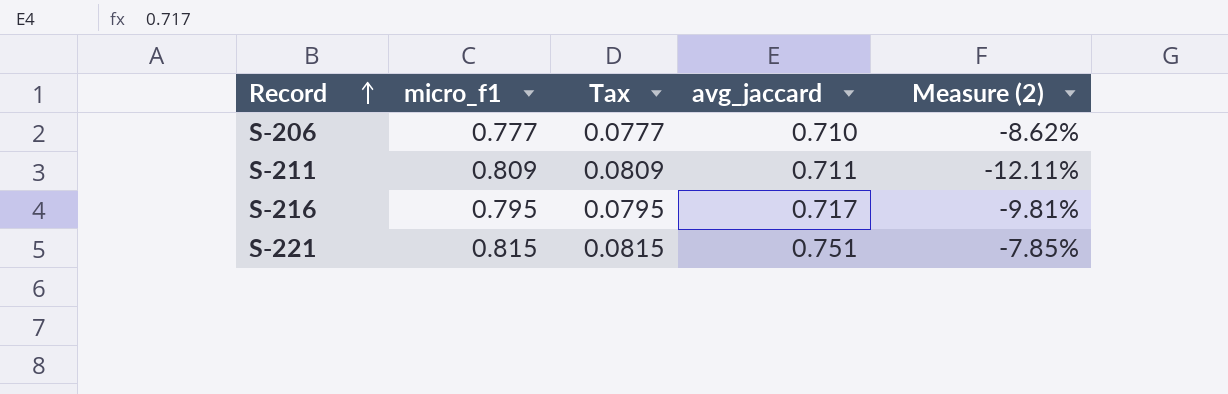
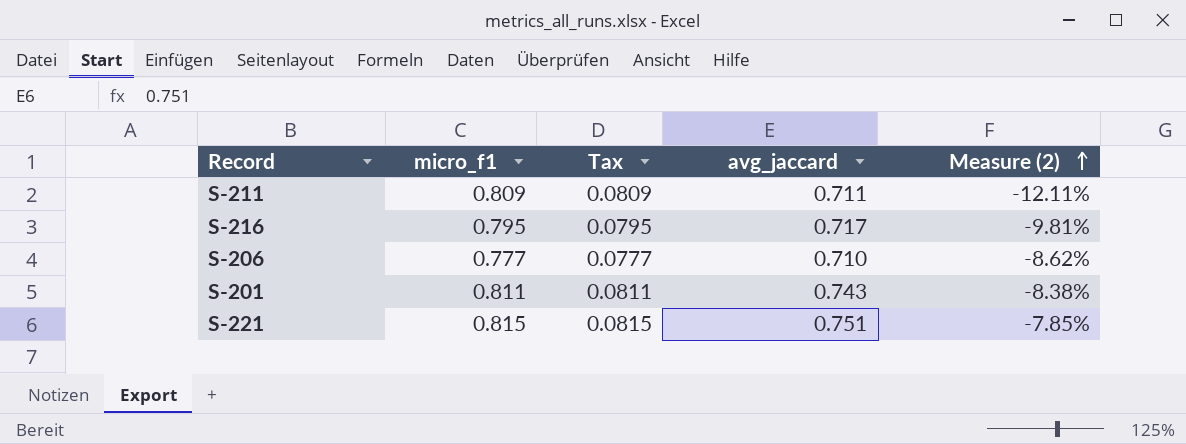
row order: Record ascending -> Measure (2) ascending
row S-201: none -> 0.811 | 0.0811 | 0.743 | -8.38%

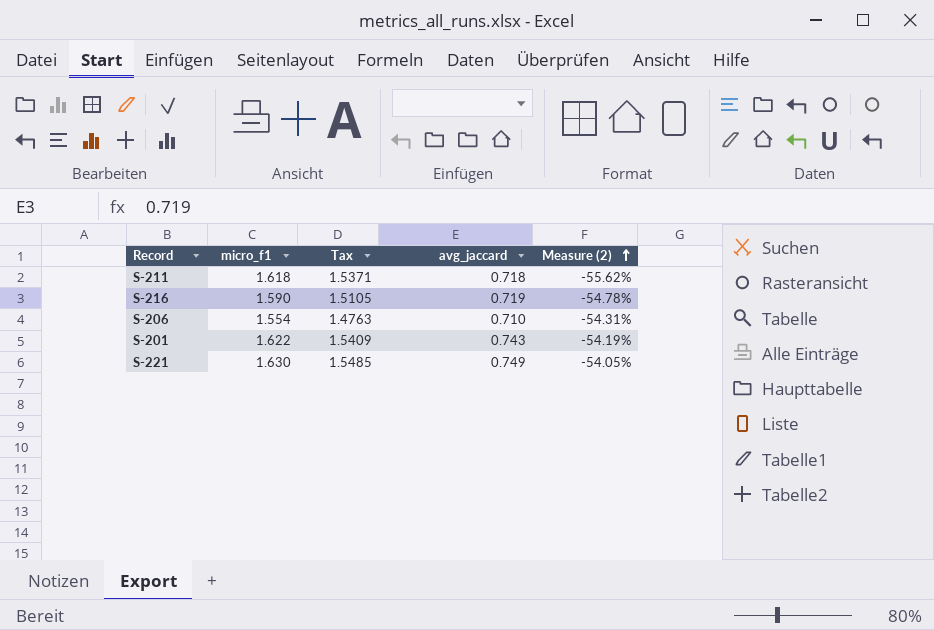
column Tax | formula: [micro_f1] * 0.1 -> [micro_f1] * 0.95
S-211 | micro_f1: 0.809 -> 1.618
S-211 | avg_jaccard: 0.711 -> 0.718
S-211 | Measure (2): -12.11% -> -55.62%
S-216 | micro_f1: 0.795 -> 1.590
S-216 | avg_jaccard: 0.717 -> 0.719
S-216 | Measure (2): -9.81% -> -54.78%
S-206 | micro_f1: 0.777 -> 1.554
S-206 | Measure (2): -8.62% -> -54.31%
S-201 | micro_f1: 0.811 -> 1.622
S-201 | Measure (2): -8.38% -> -54.19%
S-221 | micro_f1: 0.815 -> 1.630
S-221 | avg_jaccard: 0.751 -> 0.749
S-221 | Measure (2): -7.85% -> -54.05%

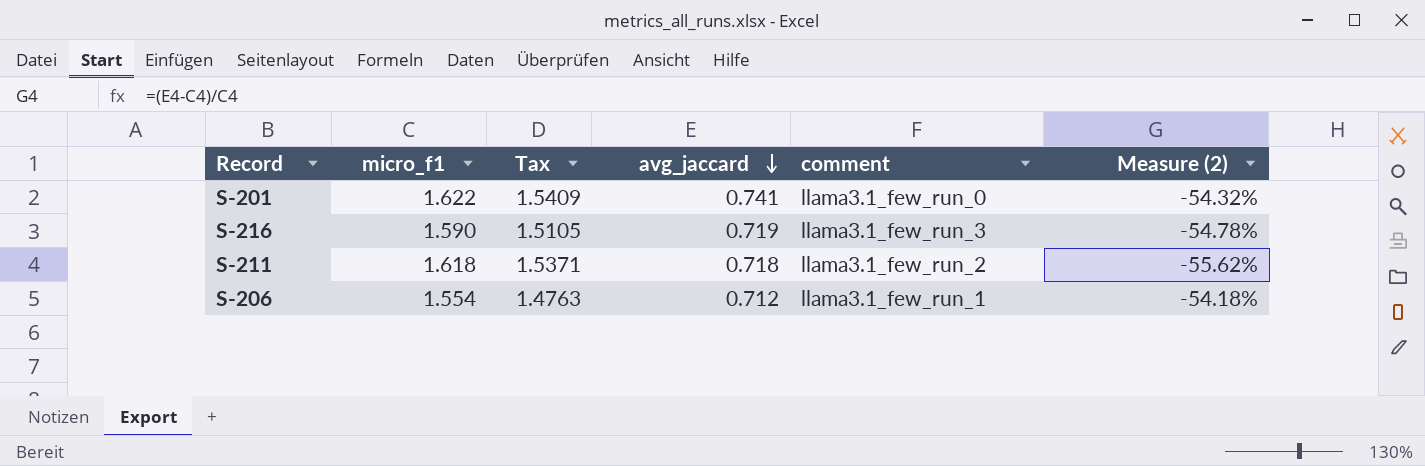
row order: Measure (2) ascending -> avg_jaccard descending
column comment | position: none -> 5
row S-221: 1.630 | 1.5485 | 0.749 | -54.05% -> none
S-201 | avg_jaccard: 0.743 -> 0.741
S-201 | Measure (2): -54.19% -> -54.32%
S-206 | avg_jaccard: 0.710 -> 0.712
S-206 | Measure (2): -54.31% -> -54.18%

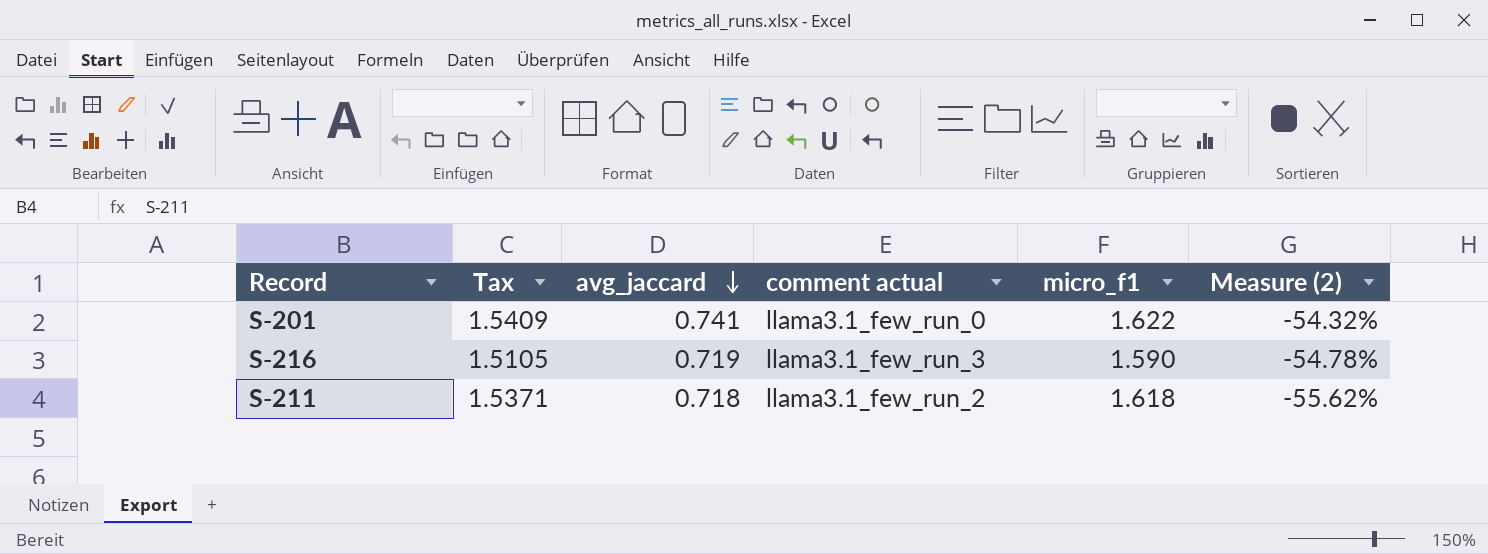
column name: comment -> comment actual
column micro_f1 | position: 2 -> 5
row S-206: 1.554 | 1.4763 | 0.712 | llama3.1_few_run_1 | -54.18% -> none

